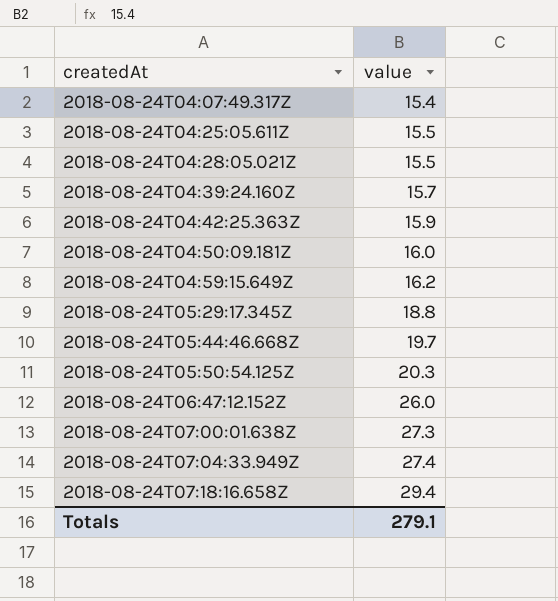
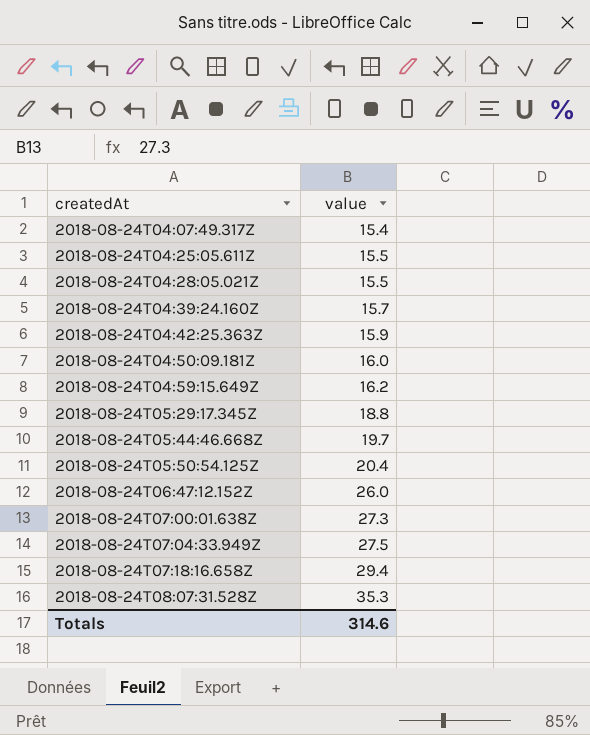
2018-08-24T05:50:54.125Z | value: 20.3 -> 20.4
2018-08-24T07:04:33.949Z | value: 27.4 -> 27.5
row 2018-08-24T08:07:31.528Z: none -> 35.3
Totals | value: 279.1 -> 314.6

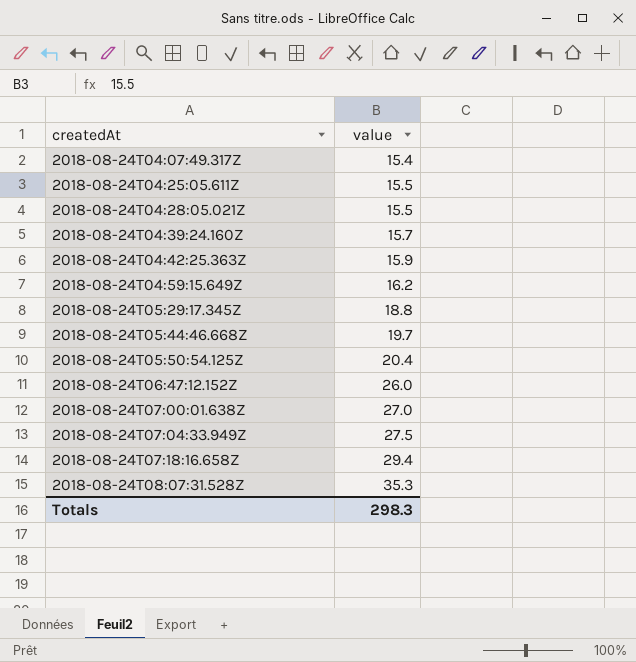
row 2018-08-24T04:50:09.181Z: 16.0 -> none
2018-08-24T07:00:01.638Z | value: 27.3 -> 27.0
Totals | value: 314.6 -> 298.3

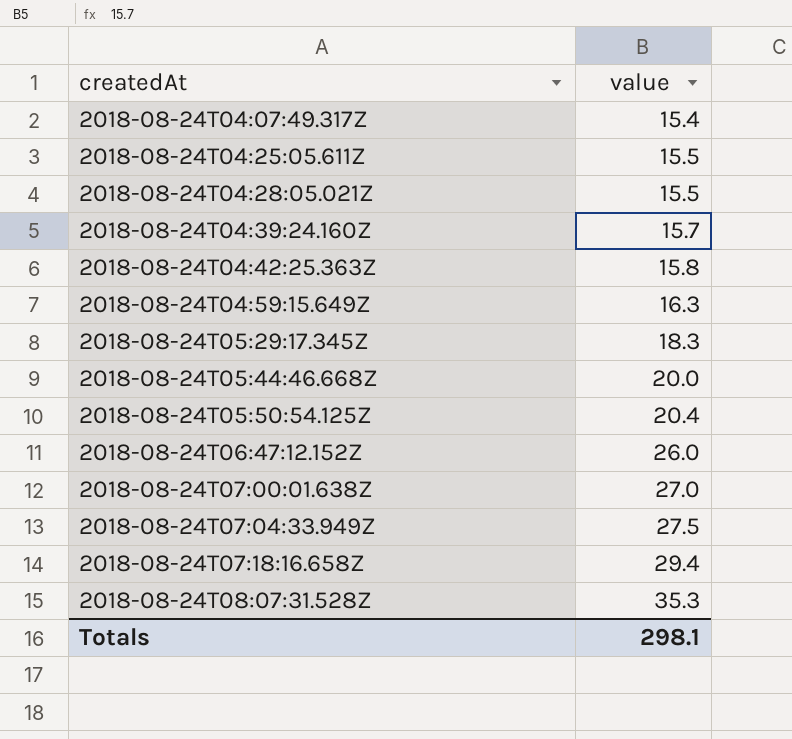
2018-08-24T04:42:25.363Z | value: 15.9 -> 15.8
2018-08-24T04:59:15.649Z | value: 16.2 -> 16.3
2018-08-24T05:29:17.345Z | value: 18.8 -> 18.3
2018-08-24T05:44:46.668Z | value: 19.7 -> 20.0
Totals | value: 298.3 -> 298.1

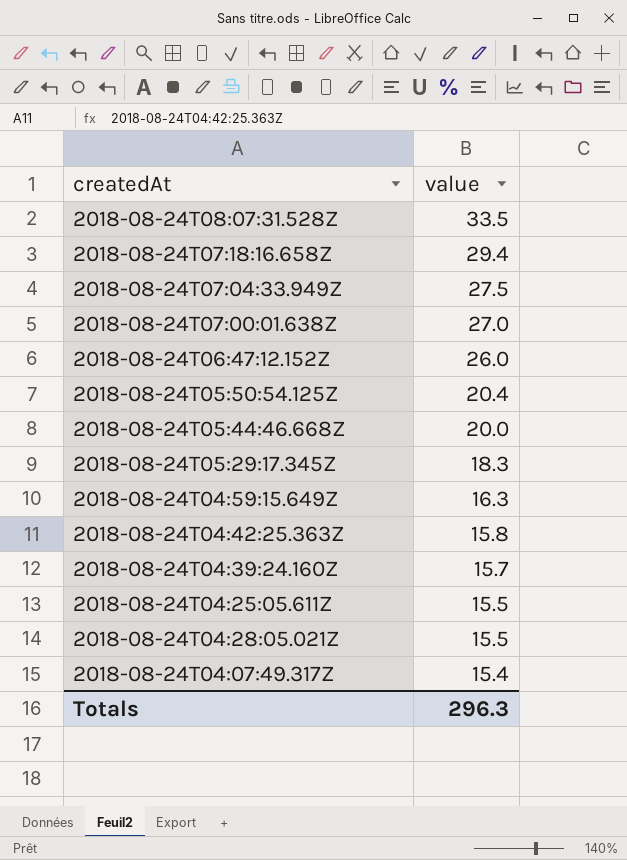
row order: createdAt ascending -> value descending
2018-08-24T08:07:31.528Z | value: 35.3 -> 33.5
Totals | value: 298.1 -> 296.3

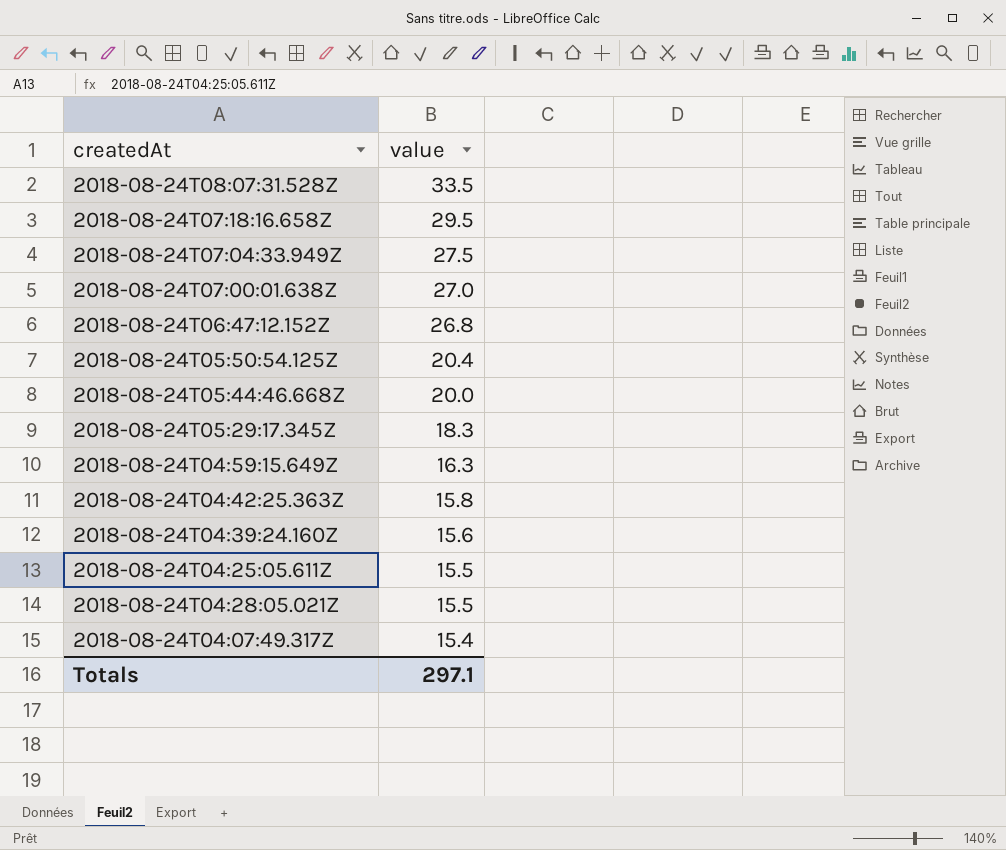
2018-08-24T07:18:16.658Z | value: 29.4 -> 29.5
2018-08-24T06:47:12.152Z | value: 26.0 -> 26.8
2018-08-24T04:39:24.160Z | value: 15.7 -> 15.6
Totals | value: 296.3 -> 297.1

